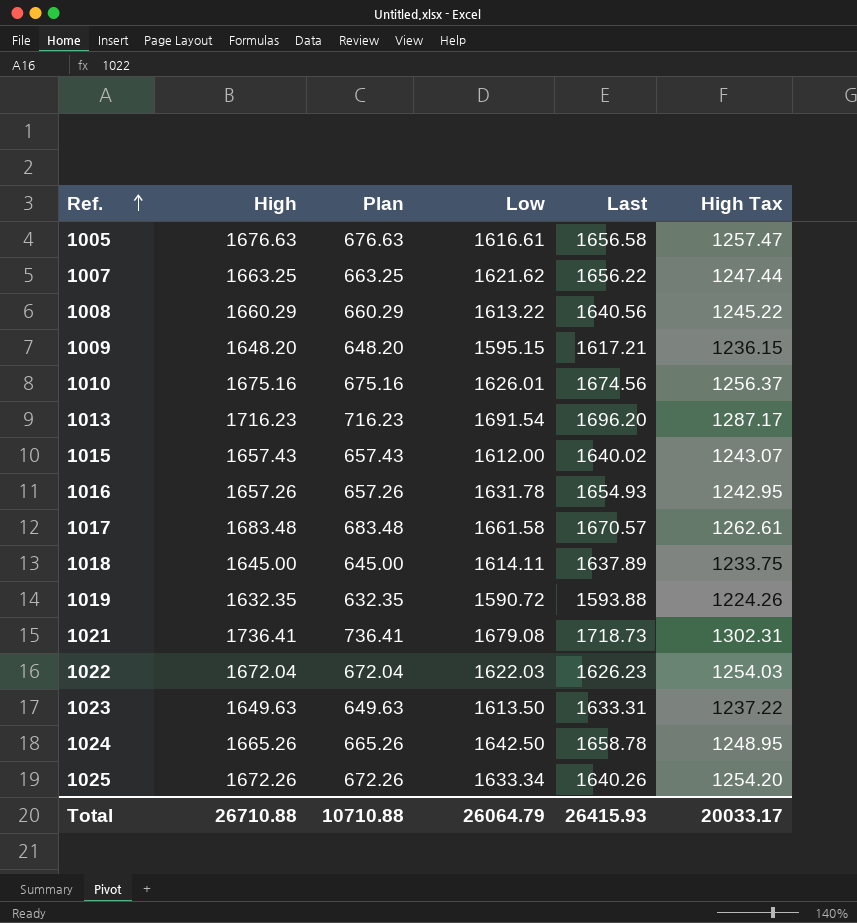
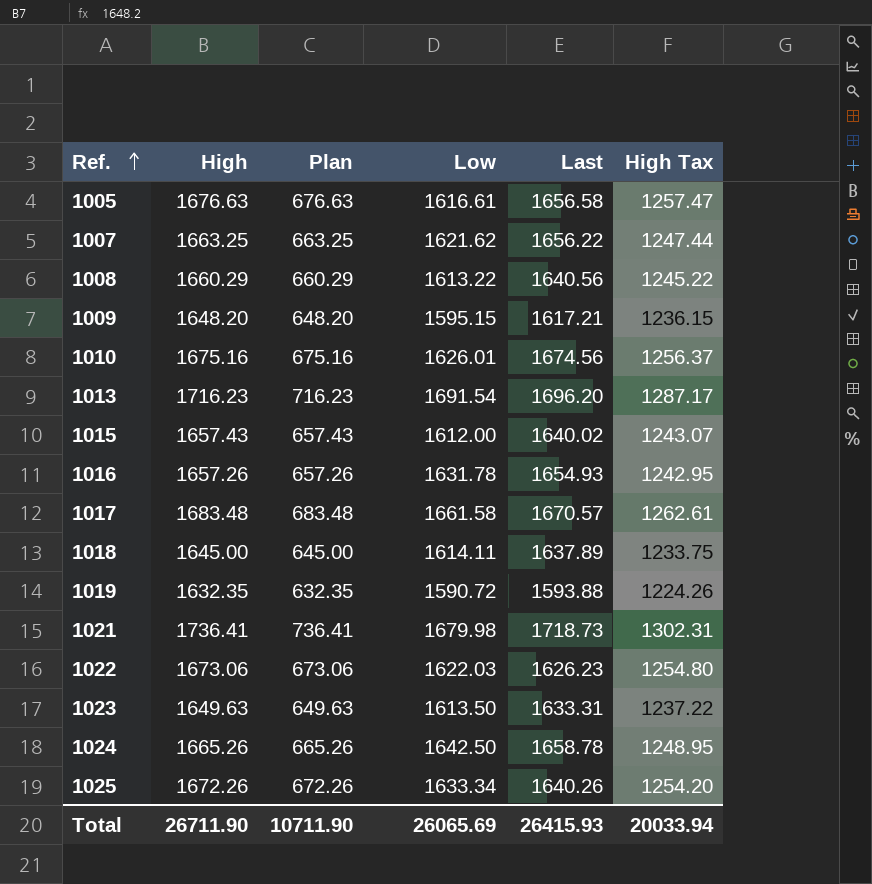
1021 | Low: 1679.08 -> 1679.98
1022 | High: 1672.04 -> 1673.06
1022 | Plan: 672.04 -> 673.06
1022 | High Tax: 1254.03 -> 1254.80
Total | High: 26710.88 -> 26711.90
Total | Plan: 10710.88 -> 10711.90
Total | Low: 26064.79 -> 26065.69
Total | High Tax: 20033.17 -> 20033.94

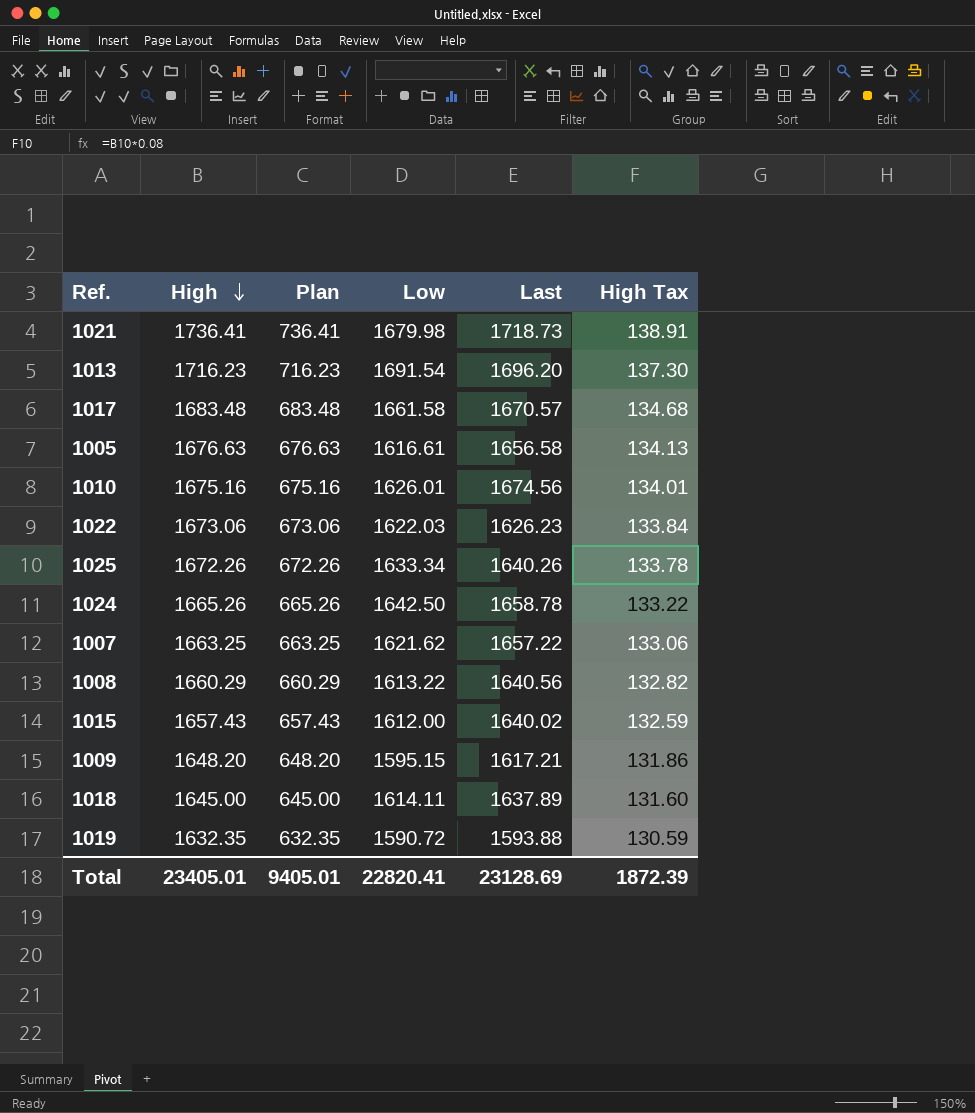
row order: Ref. ascending -> High descending
column High Tax | formula: [High] * 0.75 -> [High] * 0.08
row 1016: 1657.26 | 657.26 | 1631.78 | 1654.93 | 1242.95 -> none
row 1023: 1649.63 | 649.63 | 1613.50 | 1633.31 | 1237.22 -> none
1007 | Last: 1656.22 -> 1657.22
Total | High: 26711.90 -> 23405.01
Total | Plan: 10711.90 -> 9405.01
Total | Low: 26065.69 -> 22820.41
Total | Last: 26415.93 -> 23128.69
Total | High Tax: 20033.94 -> 1872.39

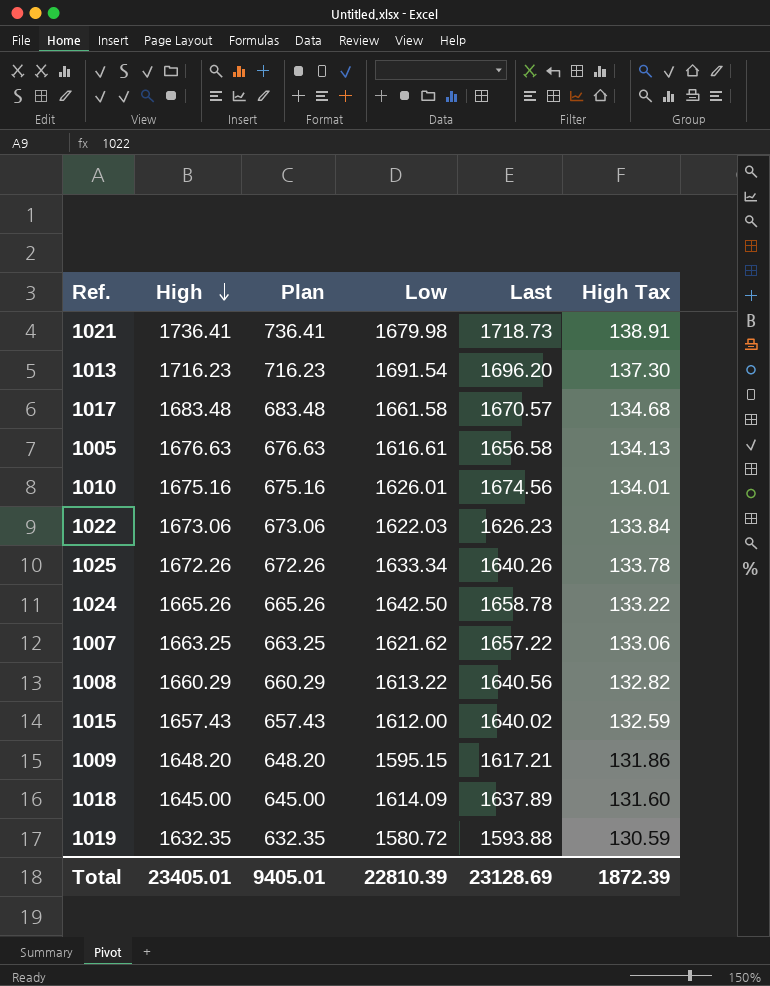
1018 | Low: 1614.11 -> 1614.09
1019 | Low: 1590.72 -> 1580.72
Total | Low: 22820.41 -> 22810.39

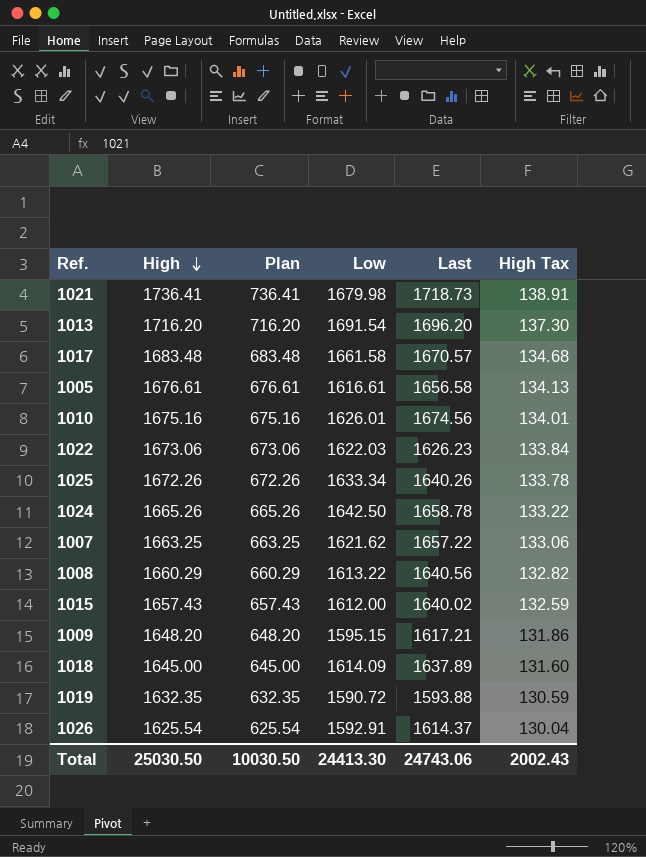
1013 | High: 1716.23 -> 1716.20
1013 | Plan: 716.23 -> 716.20
1005 | High: 1676.63 -> 1676.61
1005 | Plan: 676.63 -> 676.61
1019 | Low: 1580.72 -> 1590.72
row 1026: none -> 1625.54 | 625.54 | 1592.91 | 1614.37 | 130.04
Total | High: 23405.01 -> 25030.50
Total | Plan: 9405.01 -> 10030.50
Total | Low: 22810.39 -> 24413.30
Total | Last: 23128.69 -> 24743.06
Total | High Tax: 1872.39 -> 2002.43

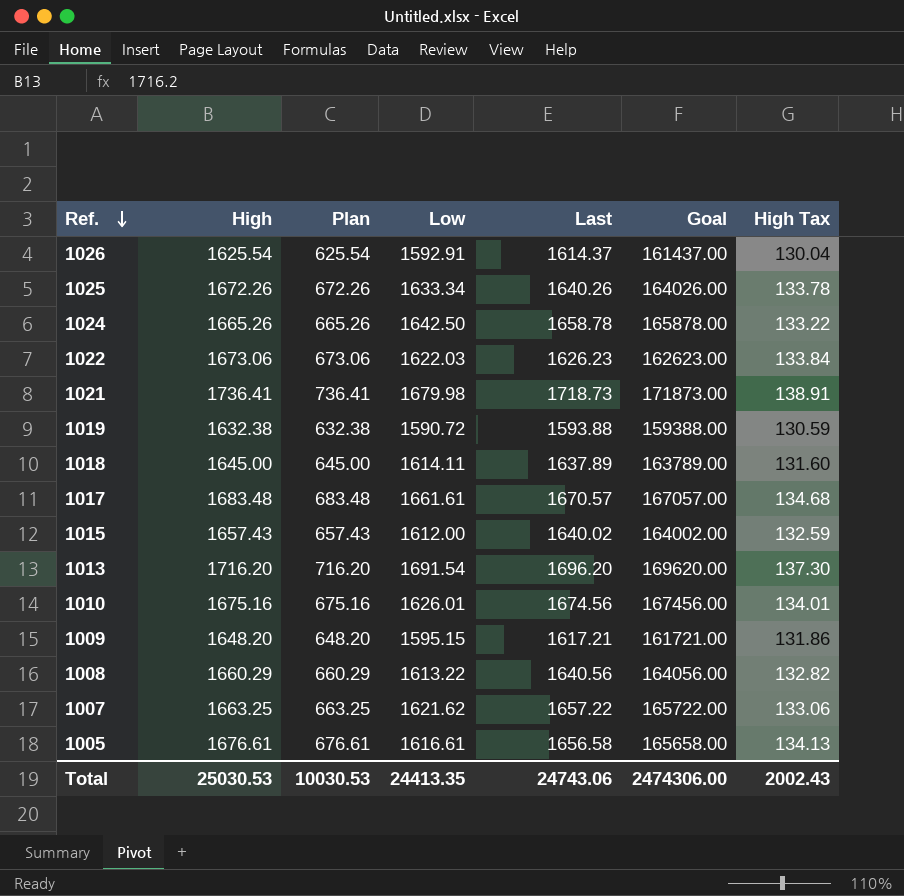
row order: High descending -> Ref. descending
column Goal | formula: none -> [Last] * 100
1019 | High: 1632.35 -> 1632.38
1019 | Plan: 632.35 -> 632.38
1018 | Low: 1614.09 -> 1614.11
1017 | Low: 1661.58 -> 1661.61
Total | High: 25030.50 -> 25030.53
Total | Plan: 10030.50 -> 10030.53
Total | Low: 24413.30 -> 24413.35

